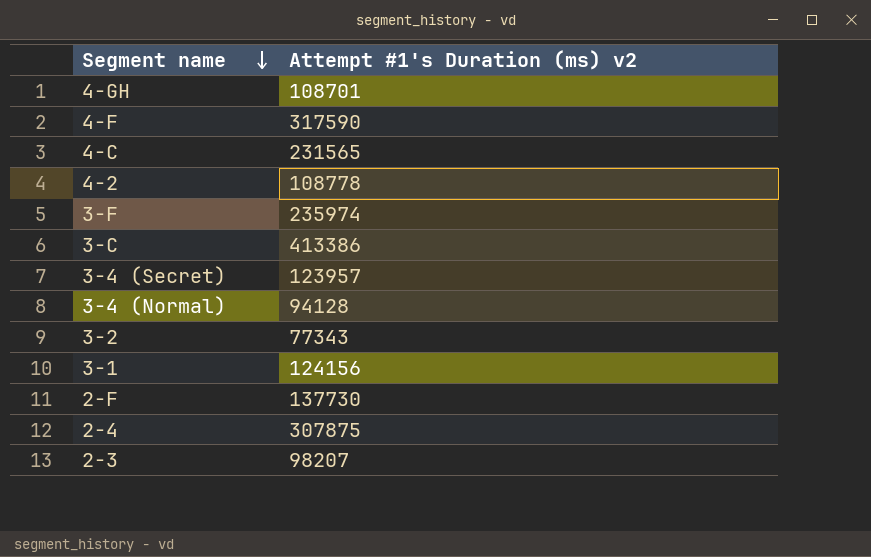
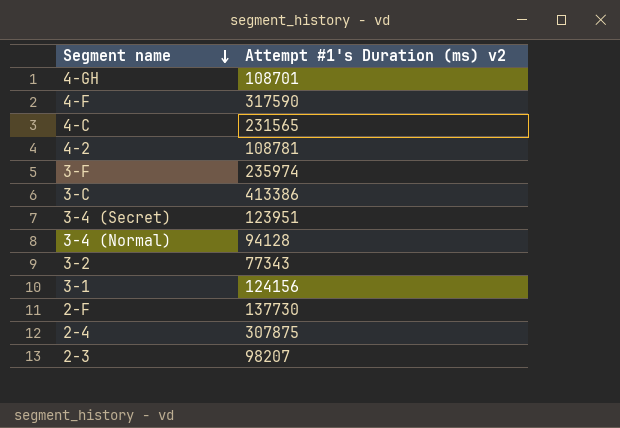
4-2 | Attempt #1's Duration (ms) v2: 108778 -> 108781
3-4 (Secret) | Attempt #1's Duration (ms) v2: 123957 -> 123951

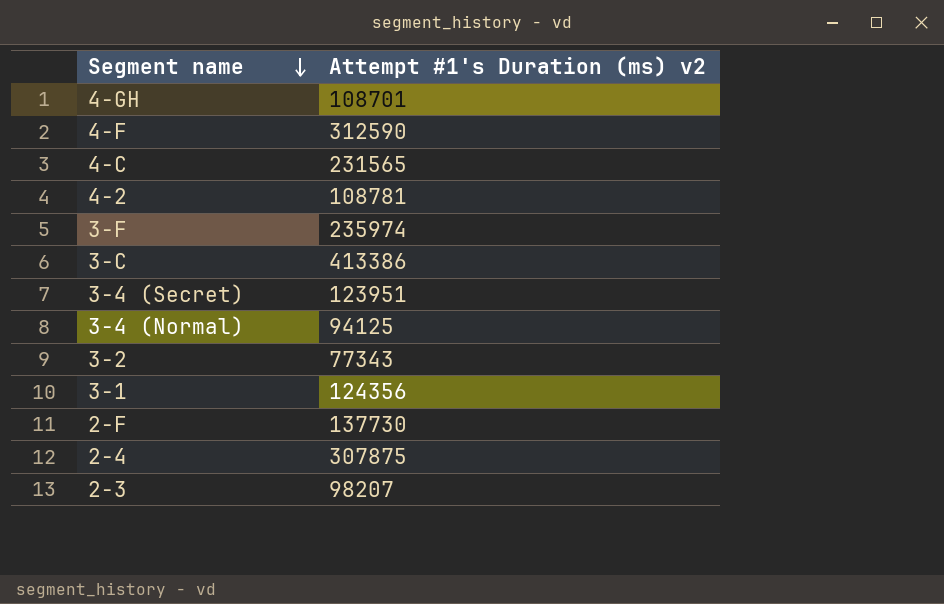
4-F | Attempt #1's Duration (ms) v2: 317590 -> 312590
3-4 (Normal) | Attempt #1's Duration (ms) v2: 94128 -> 94125
3-1 | Attempt #1's Duration (ms) v2: 124156 -> 124356

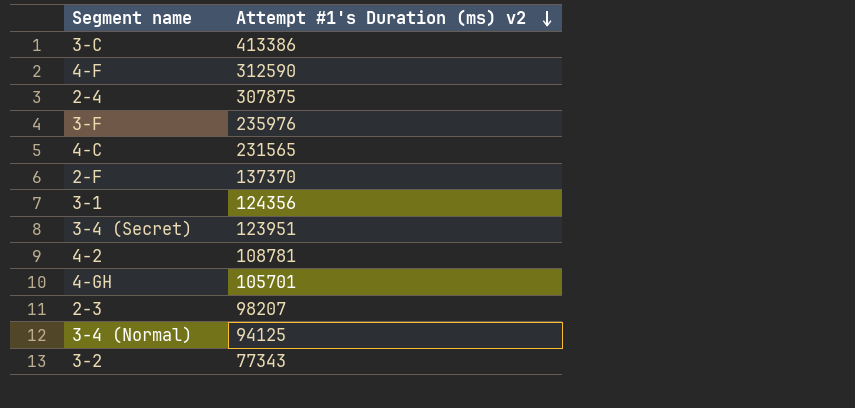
row order: Segment name descending -> Attempt #1's Duration (ms) v2 descending
3-F | Attempt #1's Duration (ms) v2: 235974 -> 235976
2-F | Attempt #1's Duration (ms) v2: 137730 -> 137370
4-GH | Attempt #1's Duration (ms) v2: 108701 -> 105701

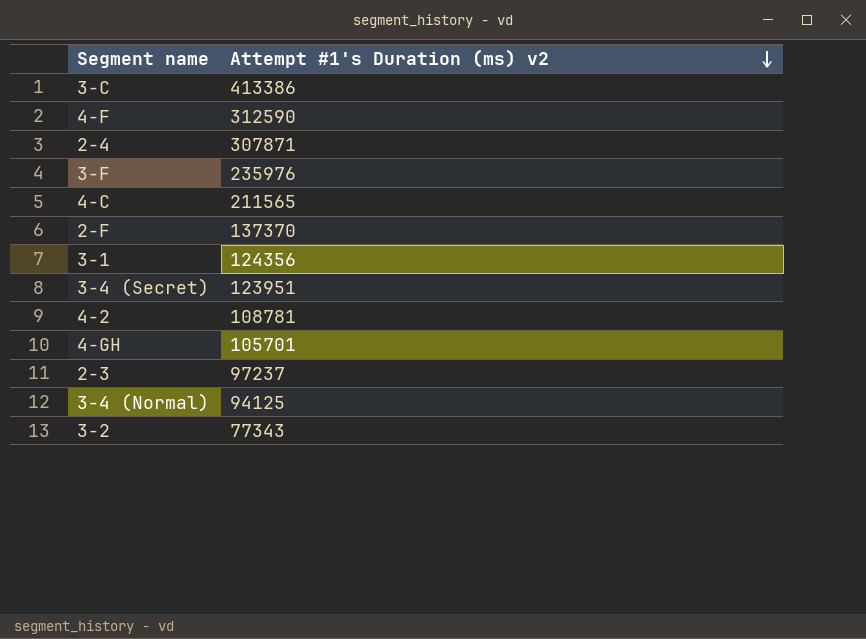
2-4 | Attempt #1's Duration (ms) v2: 307875 -> 307871
4-C | Attempt #1's Duration (ms) v2: 231565 -> 211565
2-3 | Attempt #1's Duration (ms) v2: 98207 -> 97237

